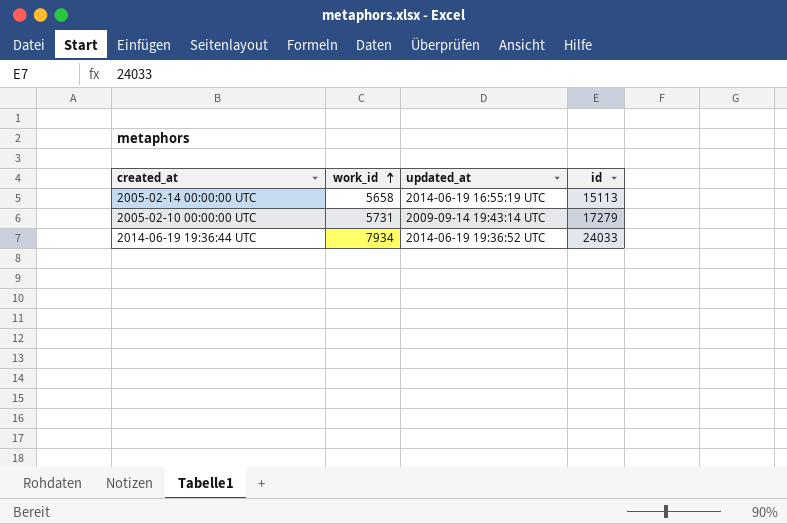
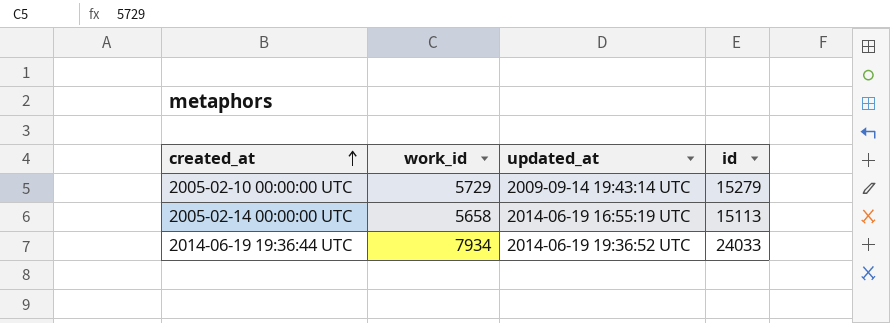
row order: work_id ascending -> created_at ascending
2005-02-10 00:00:00 UTC | work_id: 5731 -> 5729
2005-02-10 00:00:00 UTC | id: 17279 -> 15279

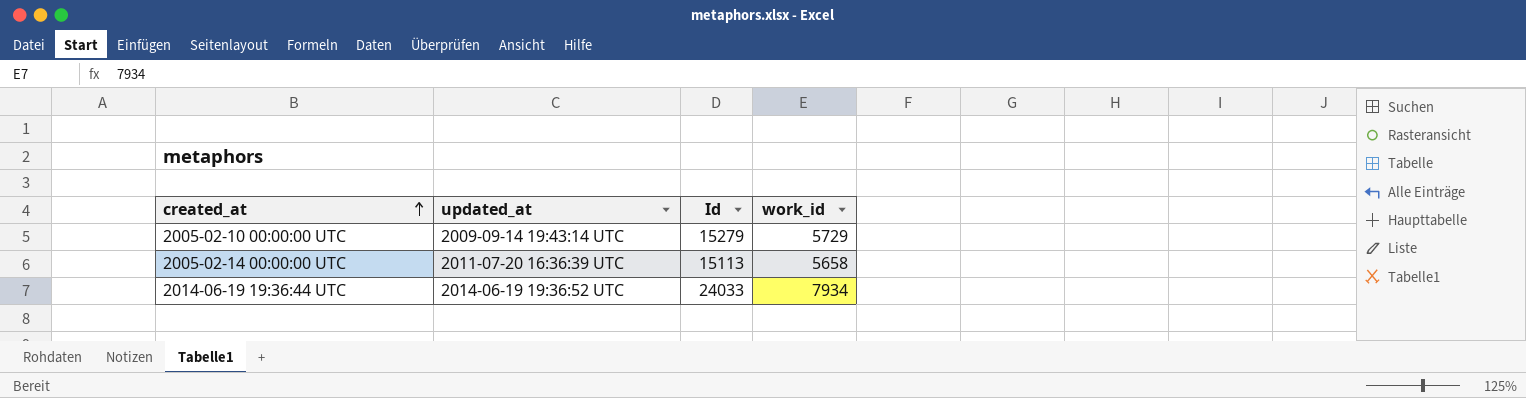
column name: id -> Id
column work_id | position: 2 -> 4
2005-02-14 00:00:00 UTC | updated_at: 2014-06-19 16:55:19 UTC -> 2011-07-20 16:36:39 UTC

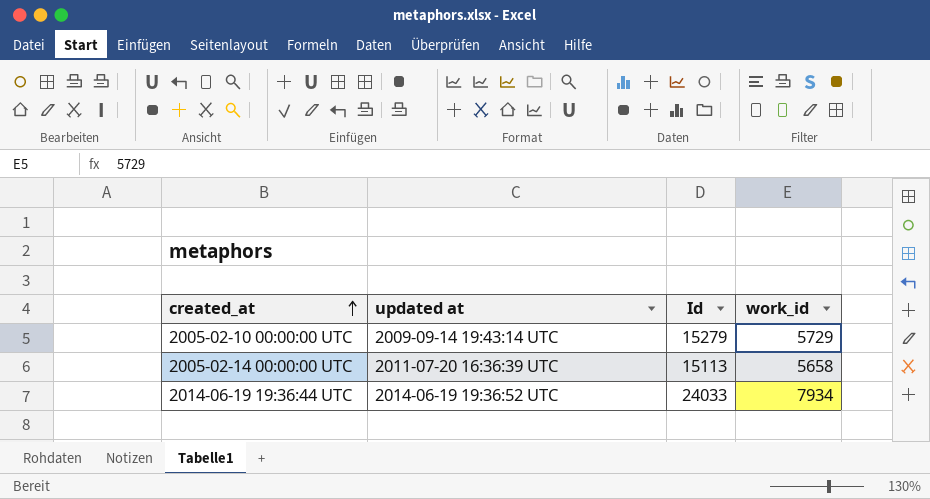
column name: updated_at -> updated at

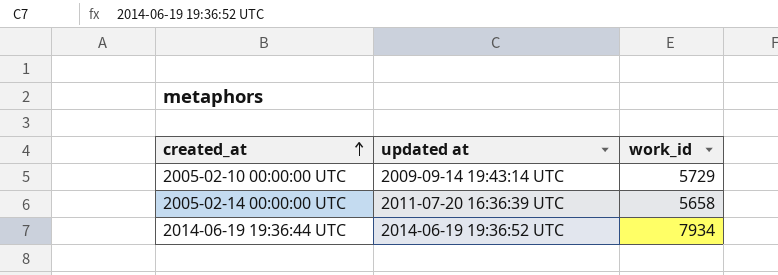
column Id | position: 3 -> none

